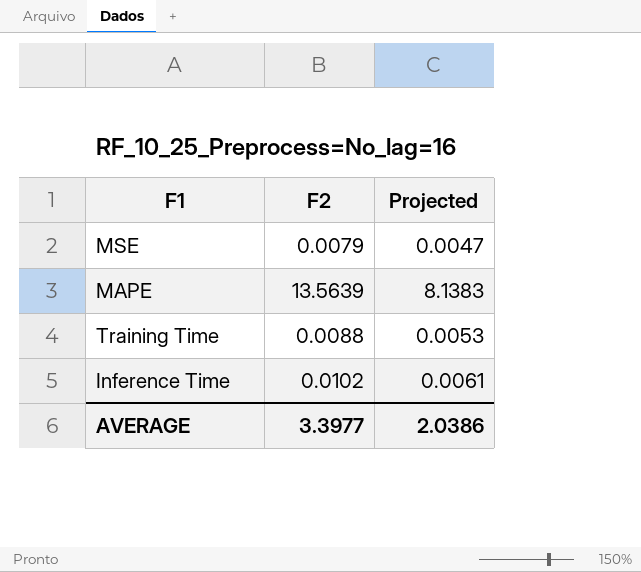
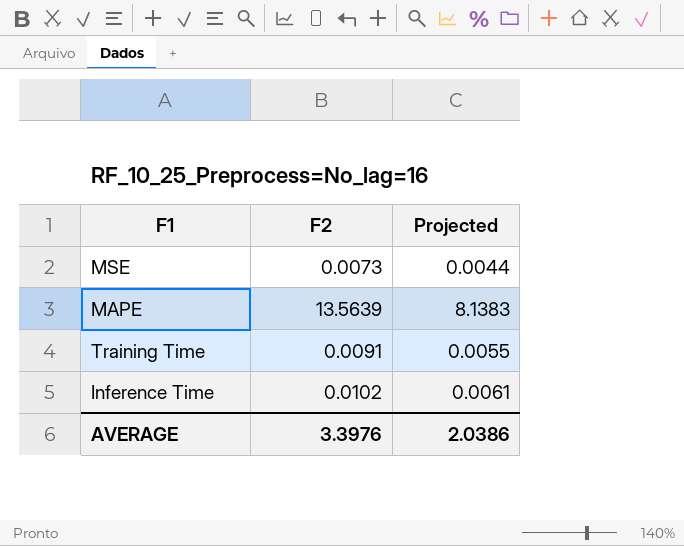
MSE | F2: 0.0079 -> 0.0073
MSE | Projected: 0.0047 -> 0.0044
Training Time | F2: 0.0088 -> 0.0091
Training Time | Projected: 0.0053 -> 0.0055
AVERAGE | F2: 3.3977 -> 3.3976

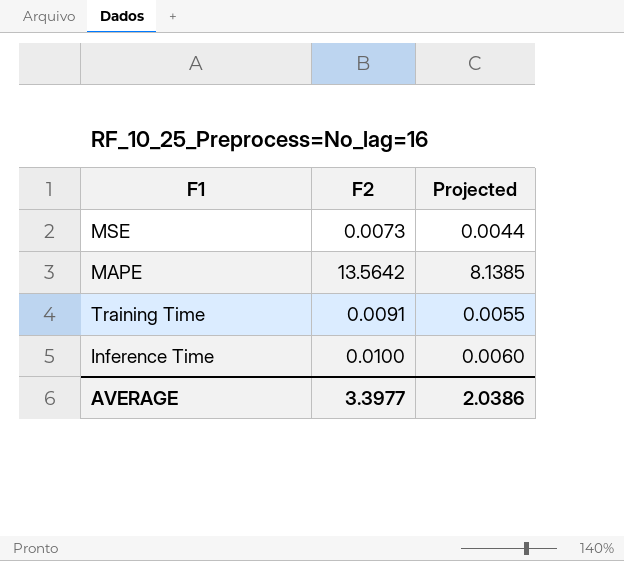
MAPE | F2: 13.5639 -> 13.5642
MAPE | Projected: 8.1383 -> 8.1385
Inference Time | F2: 0.0102 -> 0.0100
Inference Time | Projected: 0.0061 -> 0.0060
AVERAGE | F2: 3.3976 -> 3.3977

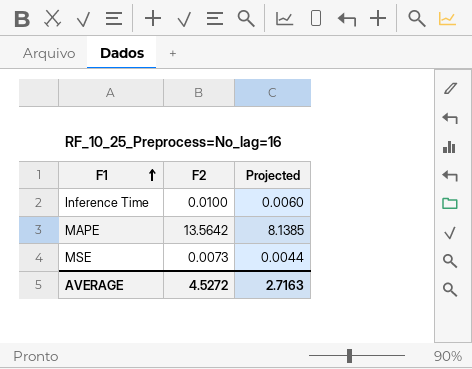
row order: none -> F1 ascending
row Training Time: 0.0091 | 0.0055 -> none
AVERAGE | F2: 3.3977 -> 4.5272
AVERAGE | Projected: 2.0386 -> 2.7163

